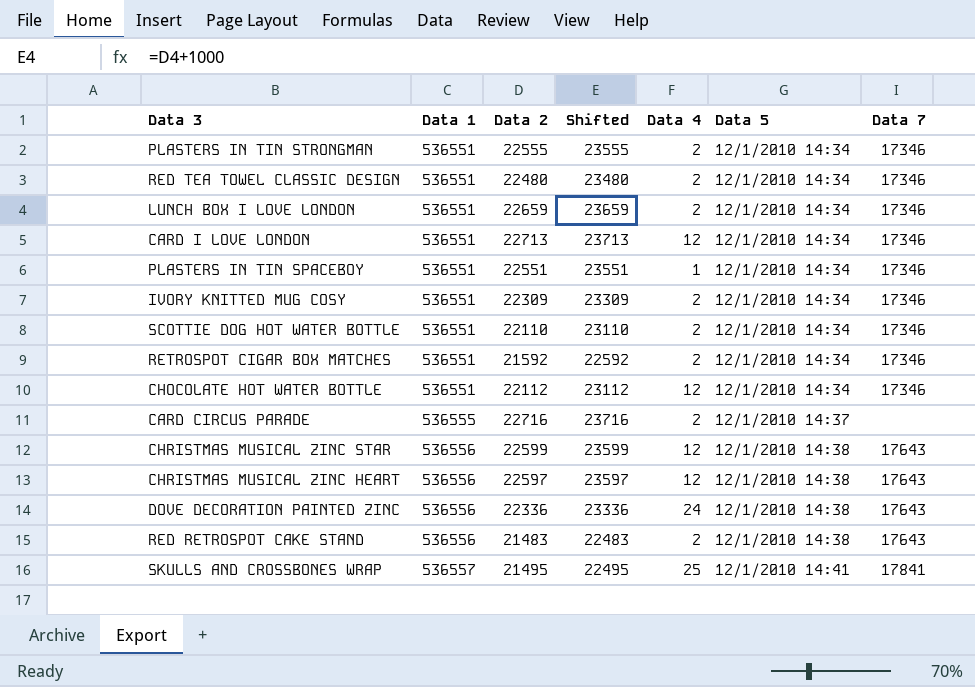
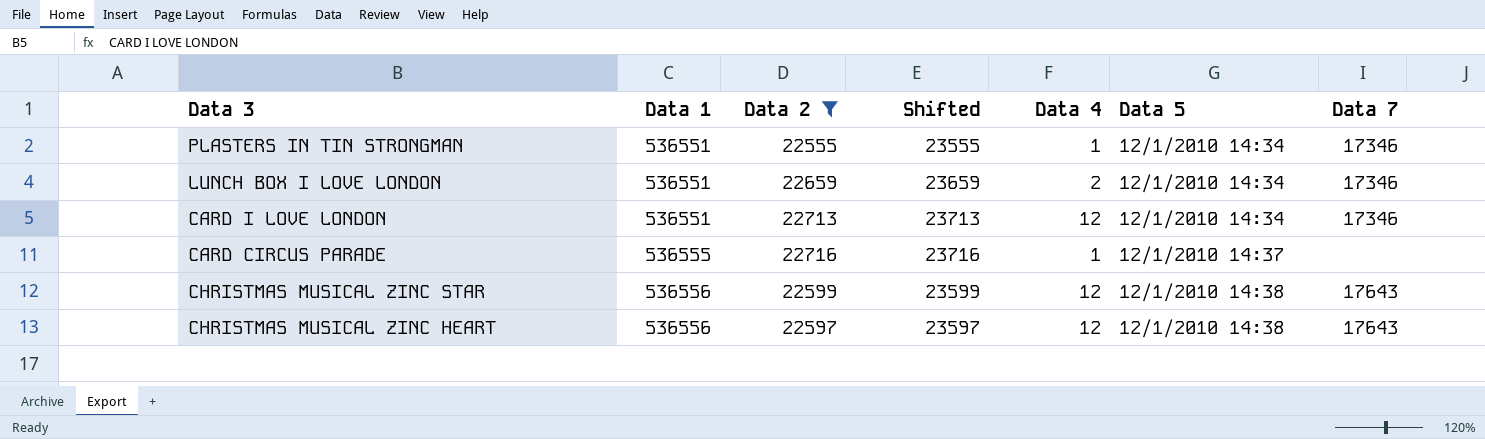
filter: none -> Data 2 >= 22555
PLASTERS IN TIN STRONGMAN | Data 4: 2 -> 1
CARD CIRCUS PARADE | Data 4: 2 -> 1

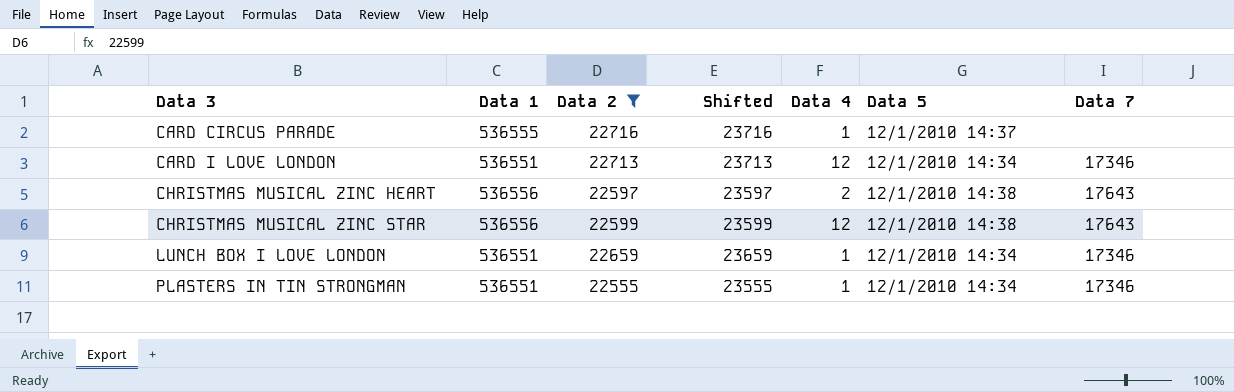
row order: Data 1 ascending -> Data 3 ascending
CHRISTMAS MUSICAL ZINC HEART | Data 4: 12 -> 2
LUNCH BOX I LOVE LONDON | Data 4: 2 -> 1

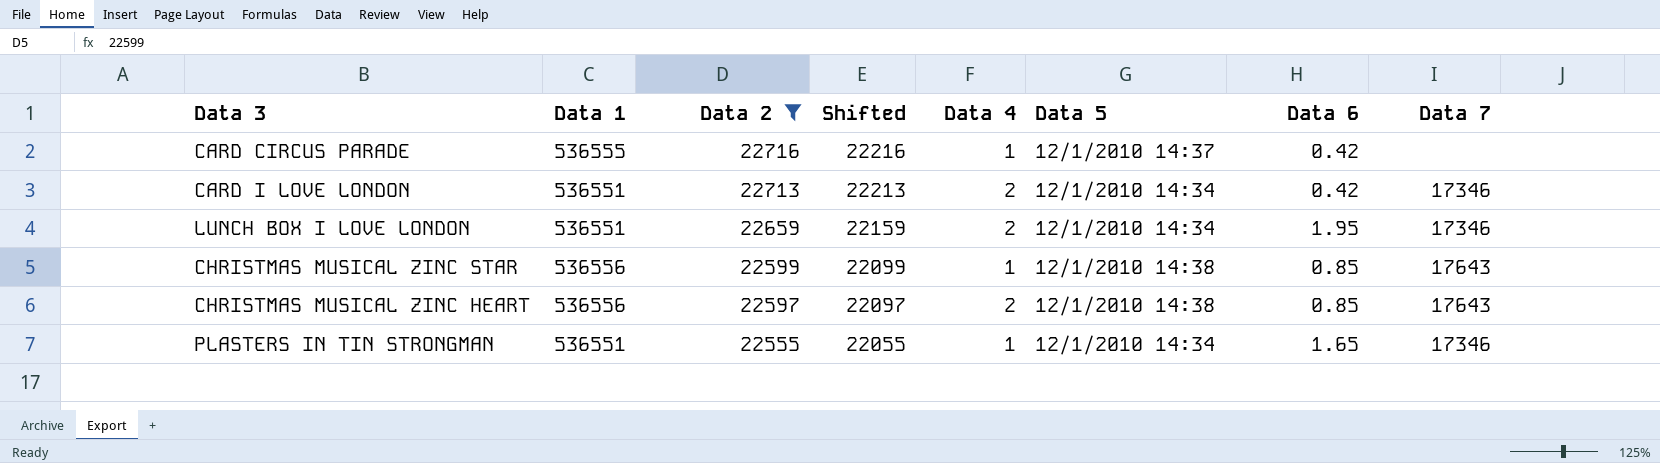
row order: Data 3 ascending -> Data 2 descending
column Shifted | formula: [Data 2] + 1000 -> [Data 2] - 500
column Data 6 | position: none -> 7
CARD I LOVE LONDON | Data 4: 12 -> 2
LUNCH BOX I LOVE LONDON | Data 4: 1 -> 2
CHRISTMAS MUSICAL ZINC STAR | Data 4: 12 -> 1

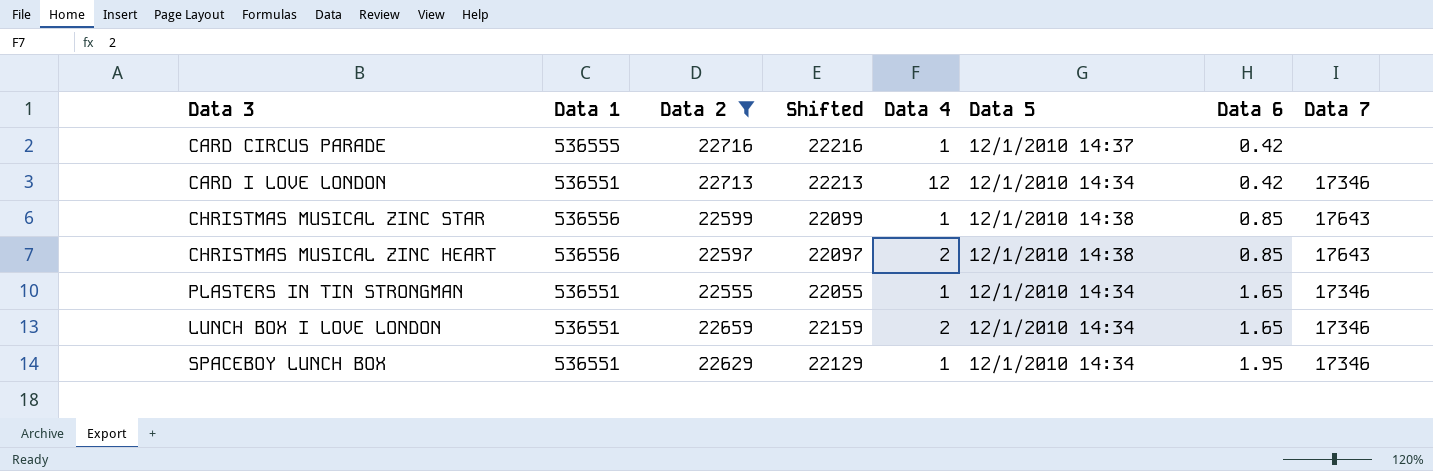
row order: Data 2 descending -> Data 6 ascending
CARD I LOVE LONDON | Data 4: 2 -> 12
LUNCH BOX I LOVE LONDON | Data 6: 1.95 -> 1.65
row SPACEBOY LUNCH BOX: none -> 536551 | 22629 | 22129 | 1 | 12/1/2010 14:34 | 1.95 | 17346

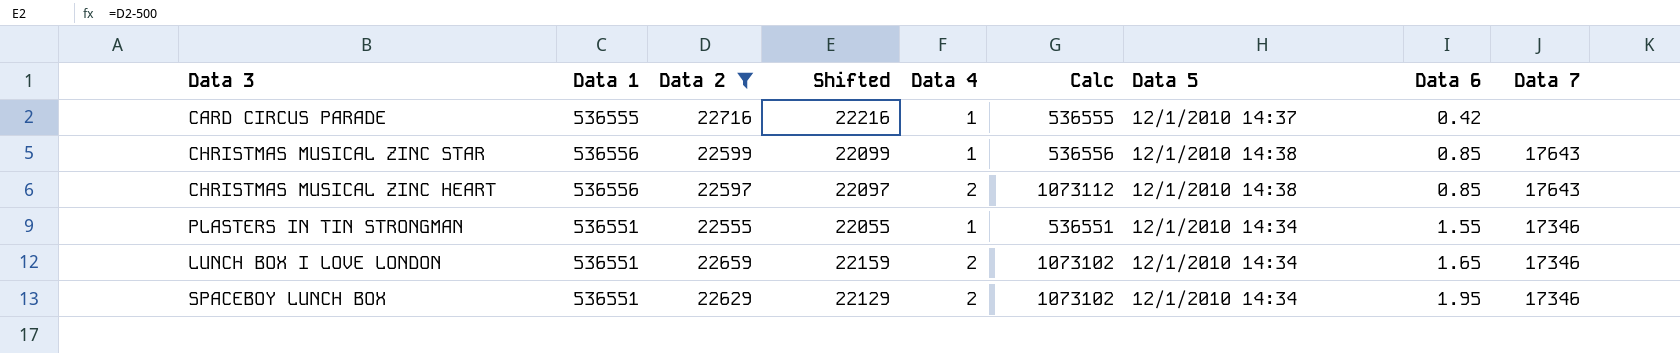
column Calc | formula: none -> [Data 1] * [Data 4]
row CARD I LOVE LONDON: 536551 | 22713 | 22213 | 12 | 12/1/2010 14:34 | 0.42 | 17346 -> none
PLASTERS IN TIN STRONGMAN | Data 6: 1.65 -> 1.55
SPACEBOY LUNCH BOX | Data 4: 1 -> 2

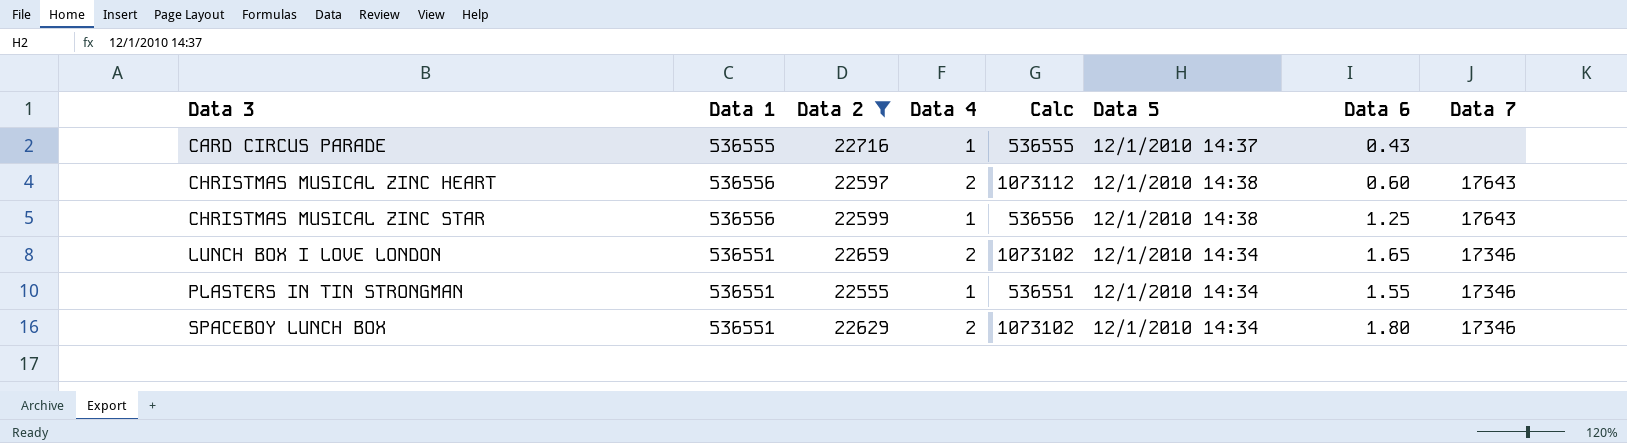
row order: Data 6 ascending -> Data 3 ascending
column Shifted | formula: [Data 2] - 500 -> none
CARD CIRCUS PARADE | Data 6: 0.42 -> 0.43
CHRISTMAS MUSICAL ZINC HEART | Data 6: 0.85 -> 0.60
CHRISTMAS MUSICAL ZINC STAR | Data 6: 0.85 -> 1.25
SPACEBOY LUNCH BOX | Data 6: 1.95 -> 1.80

